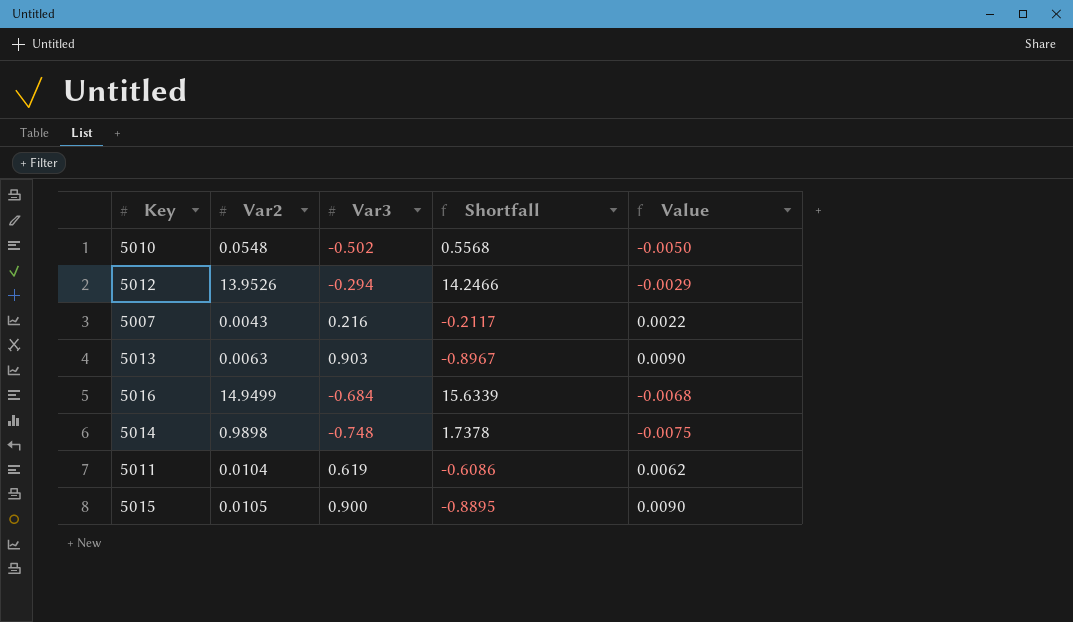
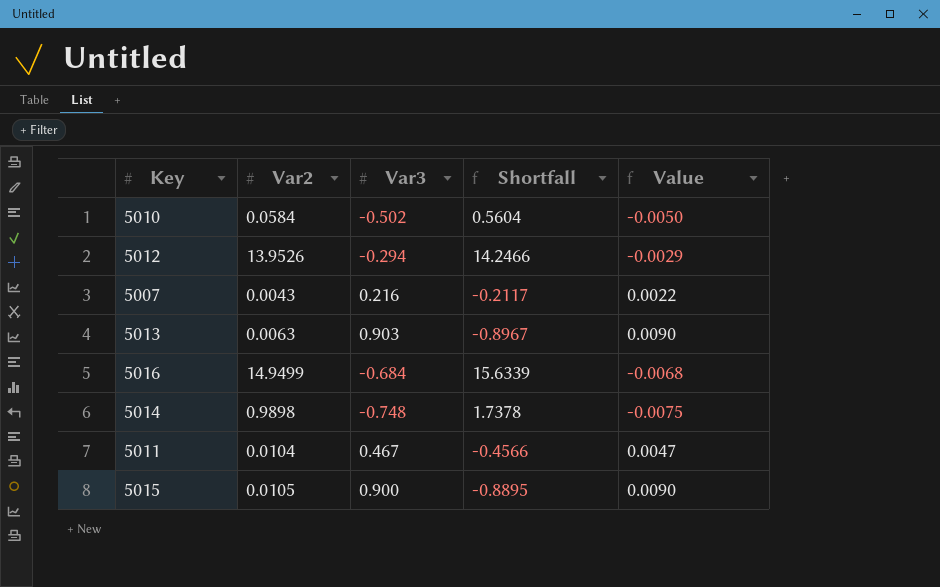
5010 | Var2: 0.0548 -> 0.0584
5010 | Shortfall: 0.5568 -> 0.5604
5011 | Var3: 0.619 -> 0.467
5011 | Shortfall: -0.6086 -> -0.4566
5011 | Value: 0.0062 -> 0.0047

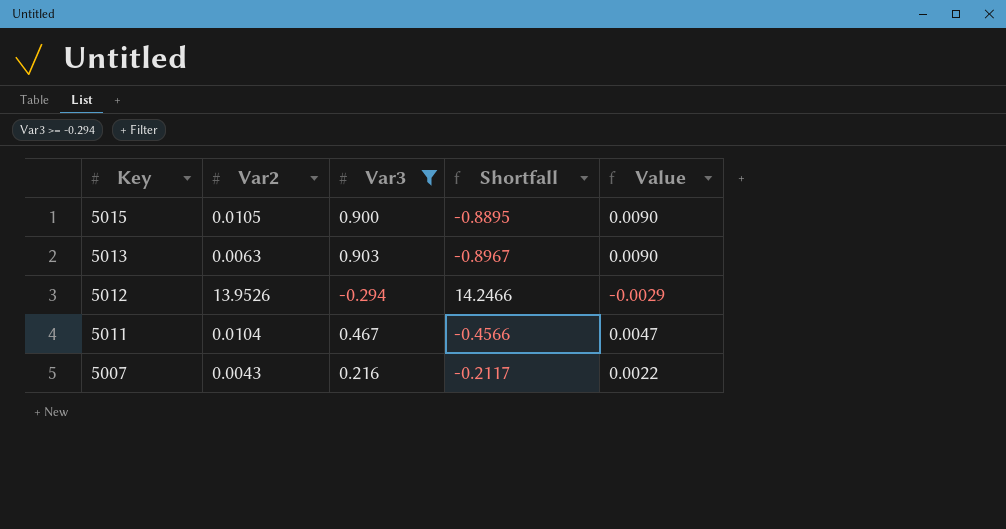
filter: none -> Var3 >= -0.294
row order: none -> Key descending

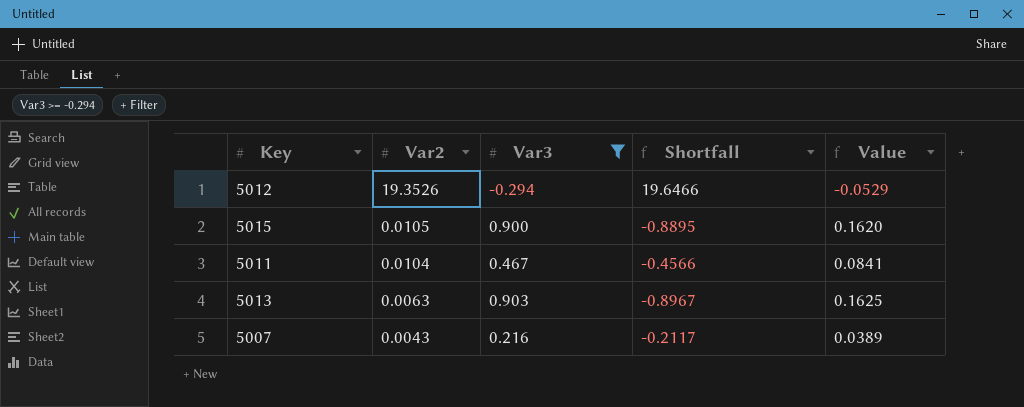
row order: Key descending -> Var2 descending
column Value | formula: [Var3] * 0.01 -> [Var3] * 0.18
5012 | Var2: 13.9526 -> 19.3526
5012 | Shortfall: 14.2466 -> 19.6466

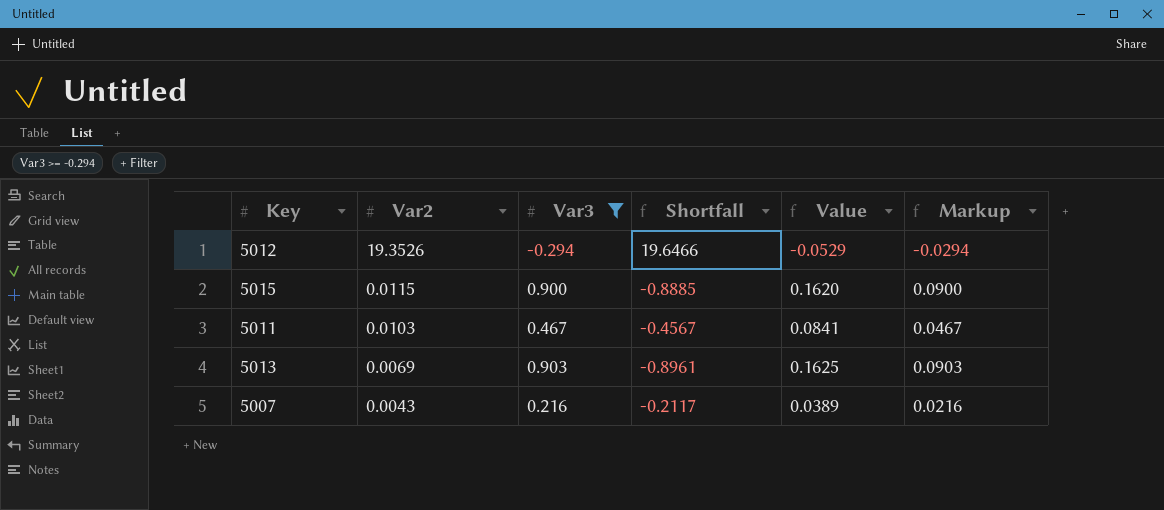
column Markup | formula: none -> [Var3] * 0.1
5015 | Var2: 0.0105 -> 0.0115
5015 | Shortfall: -0.8895 -> -0.8885
5011 | Var2: 0.0104 -> 0.0103
5011 | Shortfall: -0.4566 -> -0.4567
5013 | Var2: 0.0063 -> 0.0069
5013 | Shortfall: -0.8967 -> -0.8961

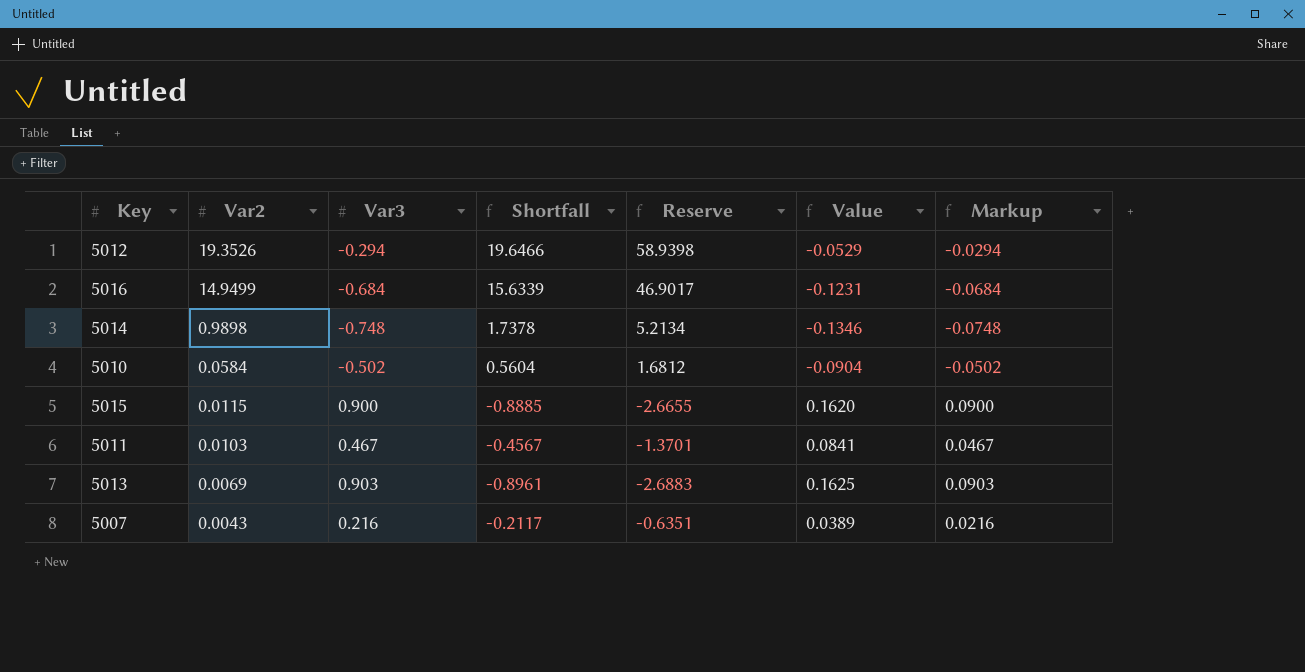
filter: Var3 >= -0.294 -> none
column Reserve | formula: none -> [Shortfall] * 3

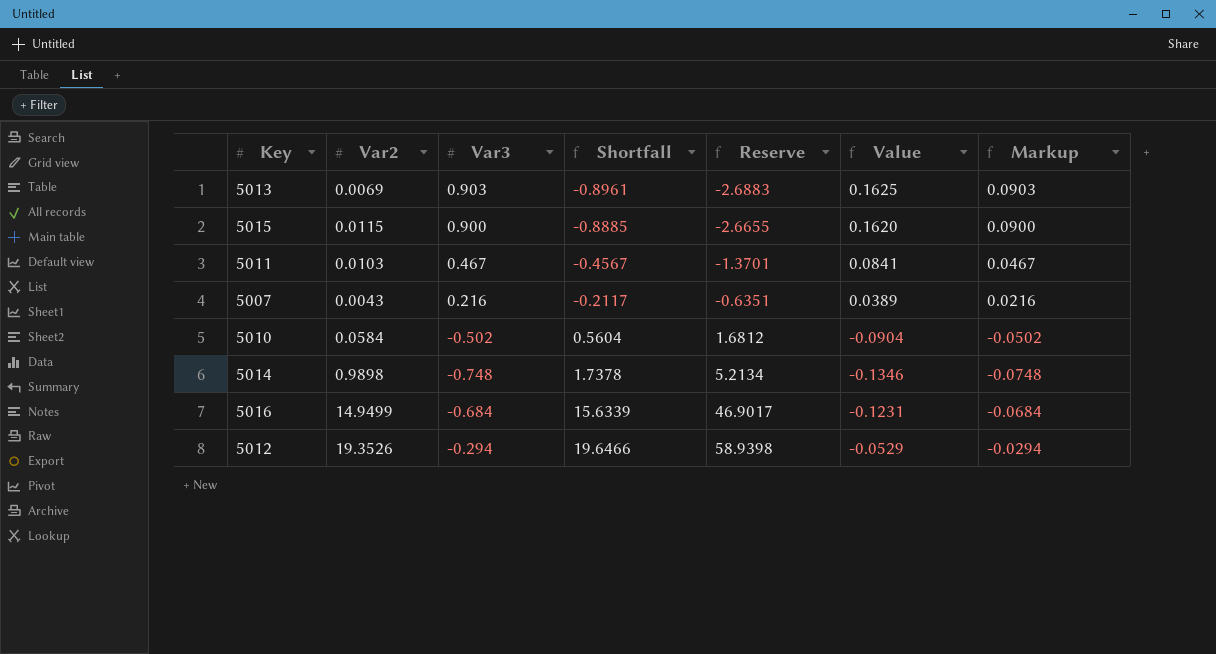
row order: Var2 descending -> Shortfall ascending

